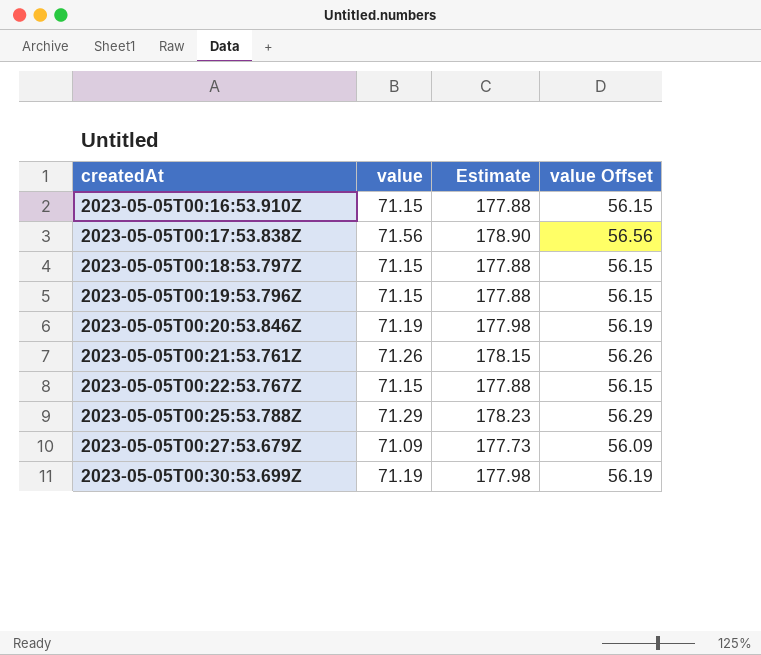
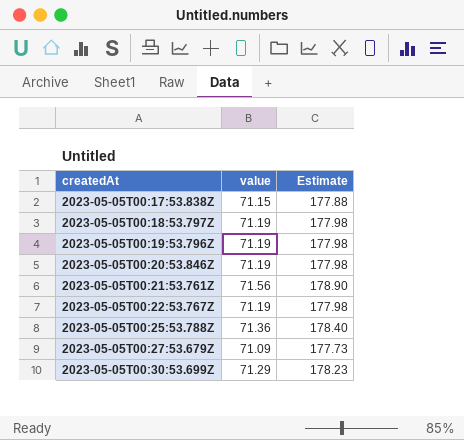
column value Offset | formula: [value] - 15 -> none
row 2023-05-05T00:16:53.910Z: 71.15 | 177.88 | 56.15 -> none
2023-05-05T00:17:53.838Z | value: 71.56 -> 71.15
2023-05-05T00:17:53.838Z | Estimate: 178.90 -> 177.88
2023-05-05T00:18:53.797Z | value: 71.15 -> 71.19
2023-05-05T00:18:53.797Z | Estimate: 177.88 -> 177.98
2023-05-05T00:19:53.796Z | value: 71.15 -> 71.19
2023-05-05T00:19:53.796Z | Estimate: 177.88 -> 177.98
2023-05-05T00:21:53.761Z | value: 71.26 -> 71.56
2023-05-05T00:21:53.761Z | Estimate: 178.15 -> 178.90
2023-05-05T00:22:53.767Z | value: 71.15 -> 71.19
2023-05-05T00:22:53.767Z | Estimate: 177.88 -> 177.98
2023-05-05T00:25:53.788Z | value: 71.29 -> 71.36
2023-05-05T00:25:53.788Z | Estimate: 178.23 -> 178.40
2023-05-05T00:30:53.699Z | value: 71.19 -> 71.29
2023-05-05T00:30:53.699Z | Estimate: 177.98 -> 178.23

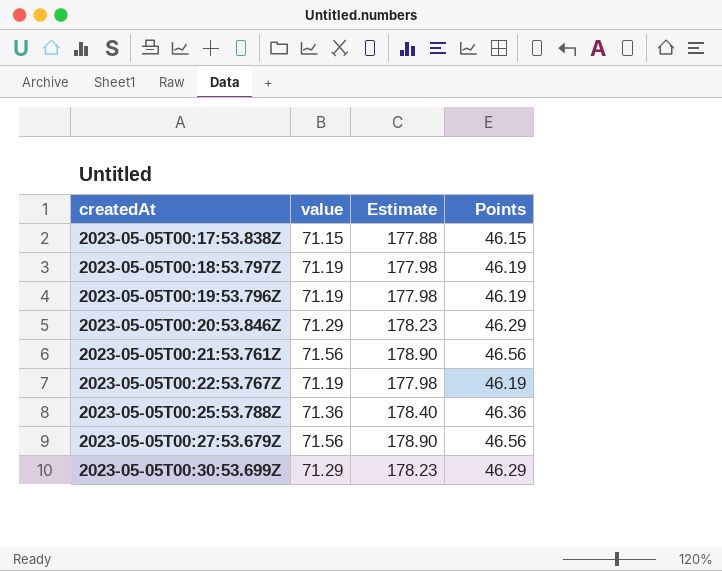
column Points | formula: none -> [value] - 25
2023-05-05T00:20:53.846Z | value: 71.19 -> 71.29
2023-05-05T00:20:53.846Z | Estimate: 177.98 -> 178.23
2023-05-05T00:27:53.679Z | value: 71.09 -> 71.56
2023-05-05T00:27:53.679Z | Estimate: 177.73 -> 178.90

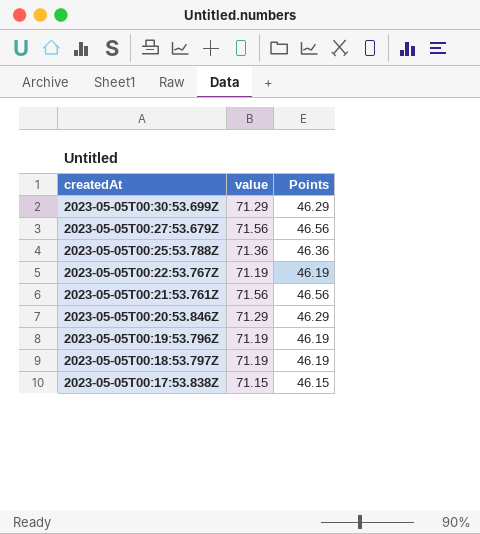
row order: createdAt ascending -> createdAt descending
column Estimate | formula: [value] * 2.5 -> none

